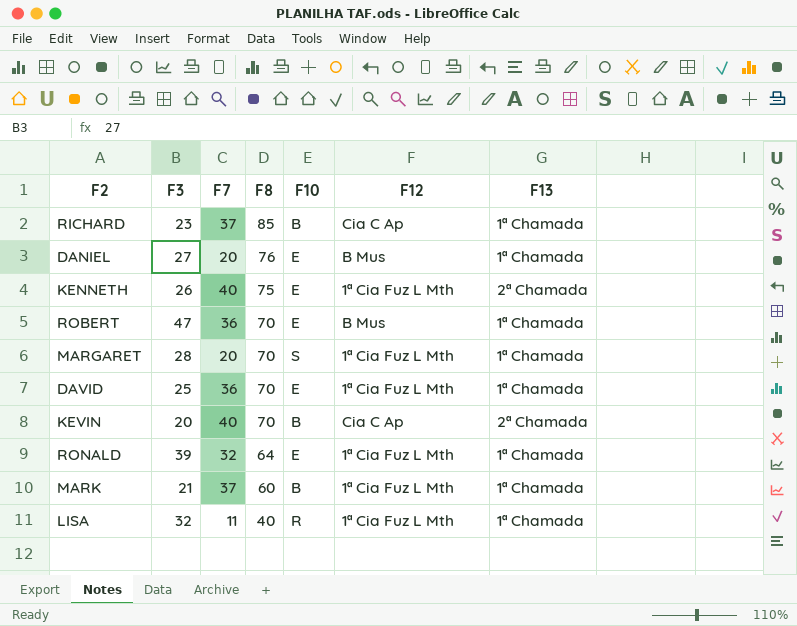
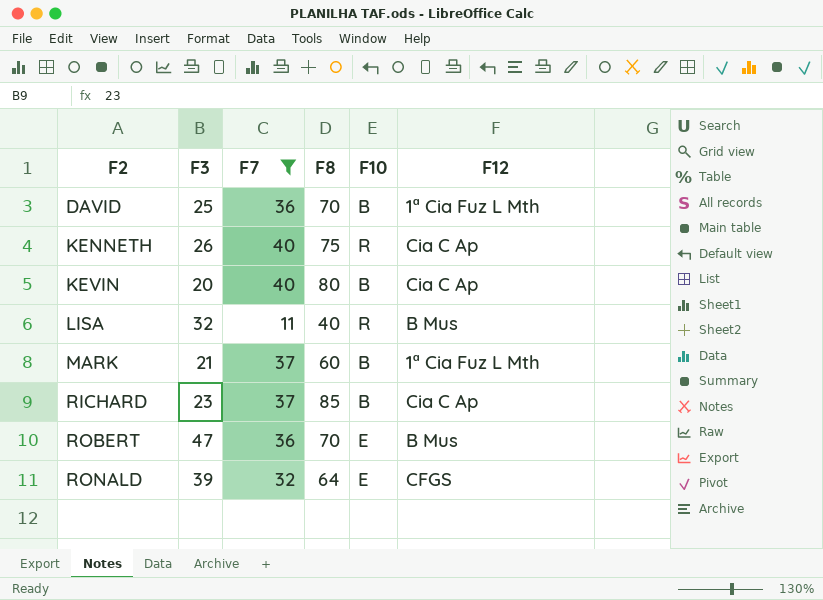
filter: none -> F7 != 20
row order: F8 descending -> F2 ascending
column F13 | position: 7 -> none
DAVID | F10: E -> B
KENNETH | F10: E -> R
KENNETH | F12: 1ª Cia Fuz L Mth -> Cia C Ap
KEVIN | F8: 70 -> 80
LISA | F12: 1ª Cia Fuz L Mth -> B Mus
RONALD | F12: 1ª Cia Fuz L Mth -> CFGS

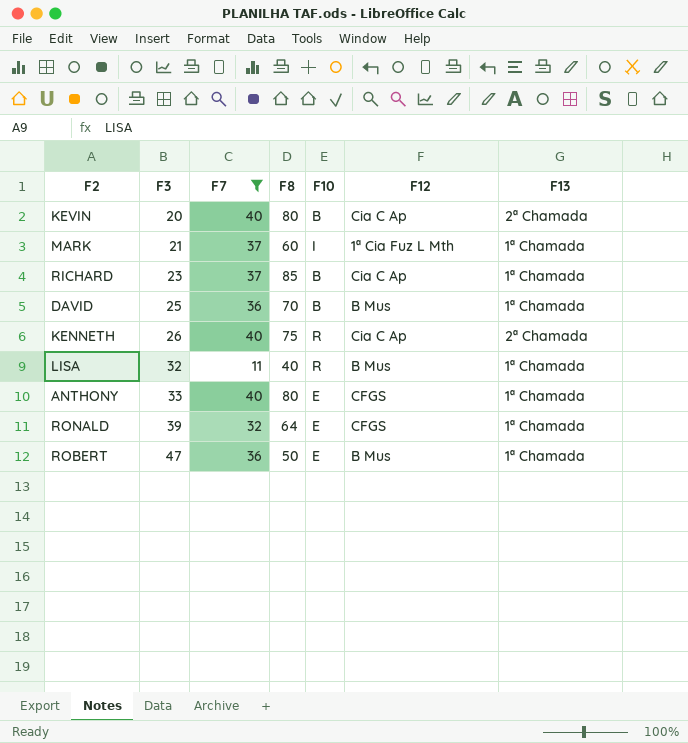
row order: F2 ascending -> F3 ascending
column F13 | position: none -> 7
MARK | F10: B -> I
DAVID | F12: 1ª Cia Fuz L Mth -> B Mus
row ANTHONY: none -> 33 | 40 | 80 | E | CFGS | 1ª Chamada
ROBERT | F8: 70 -> 50

